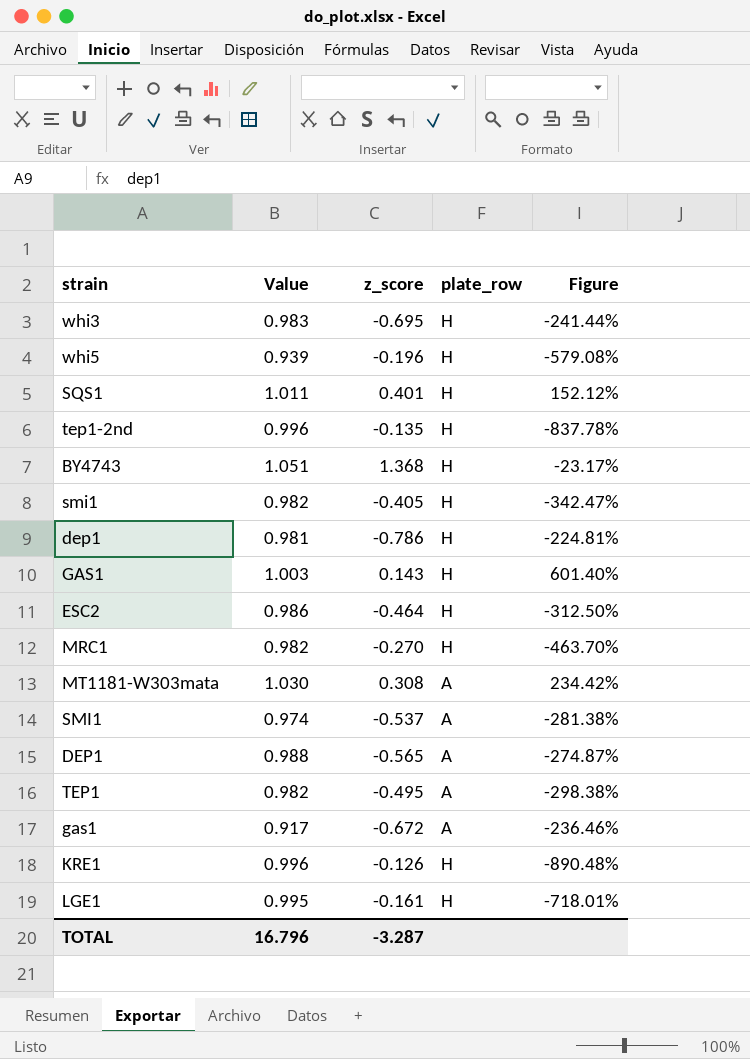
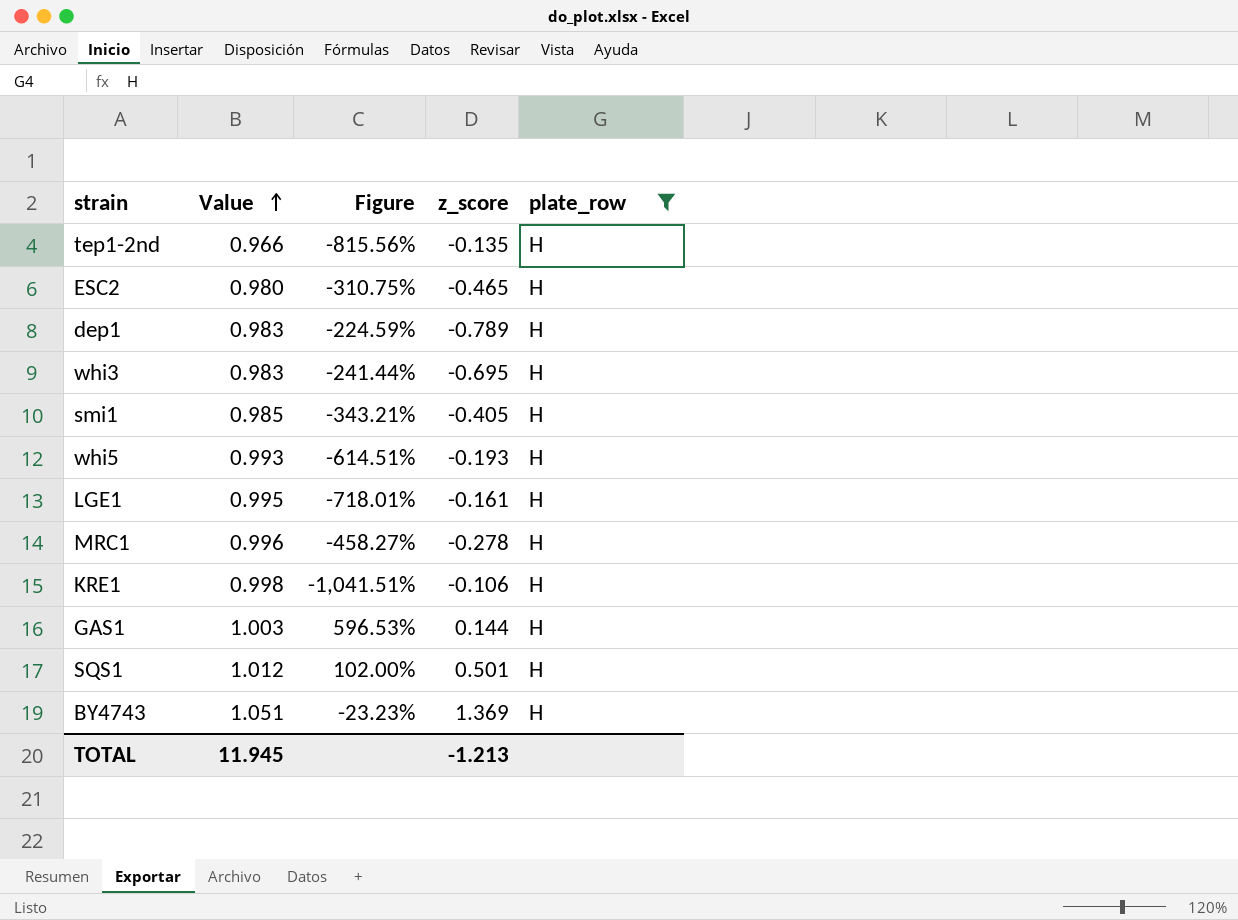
filter: none -> plate_row = H
row order: none -> Value ascending
column Figure | position: 5 -> 3
tep1-2nd | Value: 0.996 -> 0.966
tep1-2nd | Figure: -837.78% -> -815.56%
ESC2 | Value: 0.986 -> 0.980
ESC2 | Figure: -312.50% -> -310.75%
ESC2 | z_score: -0.464 -> -0.465
dep1 | Value: 0.981 -> 0.983
dep1 | Figure: -224.81% -> -224.59%
dep1 | z_score: -0.786 -> -0.789
smi1 | Value: 0.982 -> 0.985
smi1 | Figure: -342.47% -> -343.21%
whi5 | Value: 0.939 -> 0.993
whi5 | Figure: -579.08% -> -614.51%
whi5 | z_score: -0.196 -> -0.193
MRC1 | Value: 0.982 -> 0.996
MRC1 | Figure: -463.70% -> -458.27%
MRC1 | z_score: -0.270 -> -0.278
KRE1 | Value: 0.996 -> 0.998
KRE1 | Figure: -890.48% -> -1,041.51%
KRE1 | z_score: -0.126 -> -0.106
GAS1 | Figure: 601.40% -> 596.53%
GAS1 | z_score: 0.143 -> 0.144
SQS1 | Value: 1.011 -> 1.012
SQS1 | Figure: 152.12% -> 102.00%
SQS1 | z_score: 0.401 -> 0.501
BY4743 | Figure: -23.17% -> -23.23%
BY4743 | z_score: 1.368 -> 1.369
TOTAL | Value: 16.796 -> 11.945
TOTAL | z_score: -3.287 -> -1.213

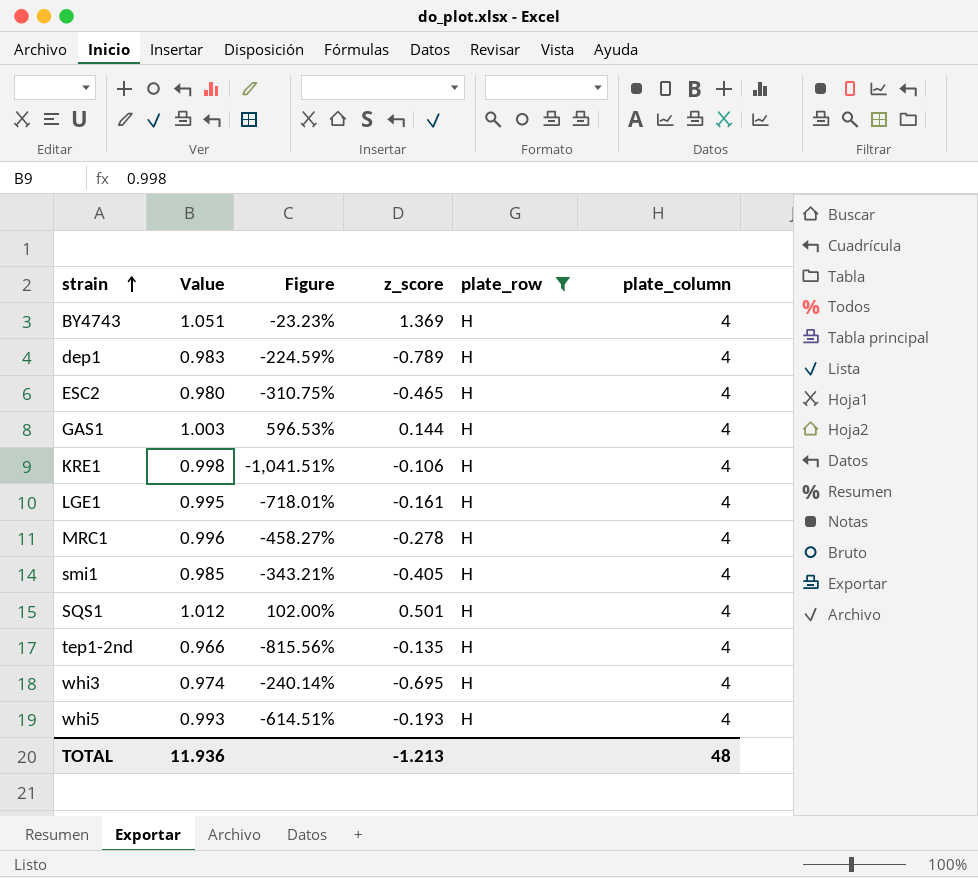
row order: Value ascending -> strain ascending
column plate_column | position: none -> 6
whi3 | Value: 0.983 -> 0.974
whi3 | Figure: -241.44% -> -240.14%
TOTAL | Value: 11.945 -> 11.936

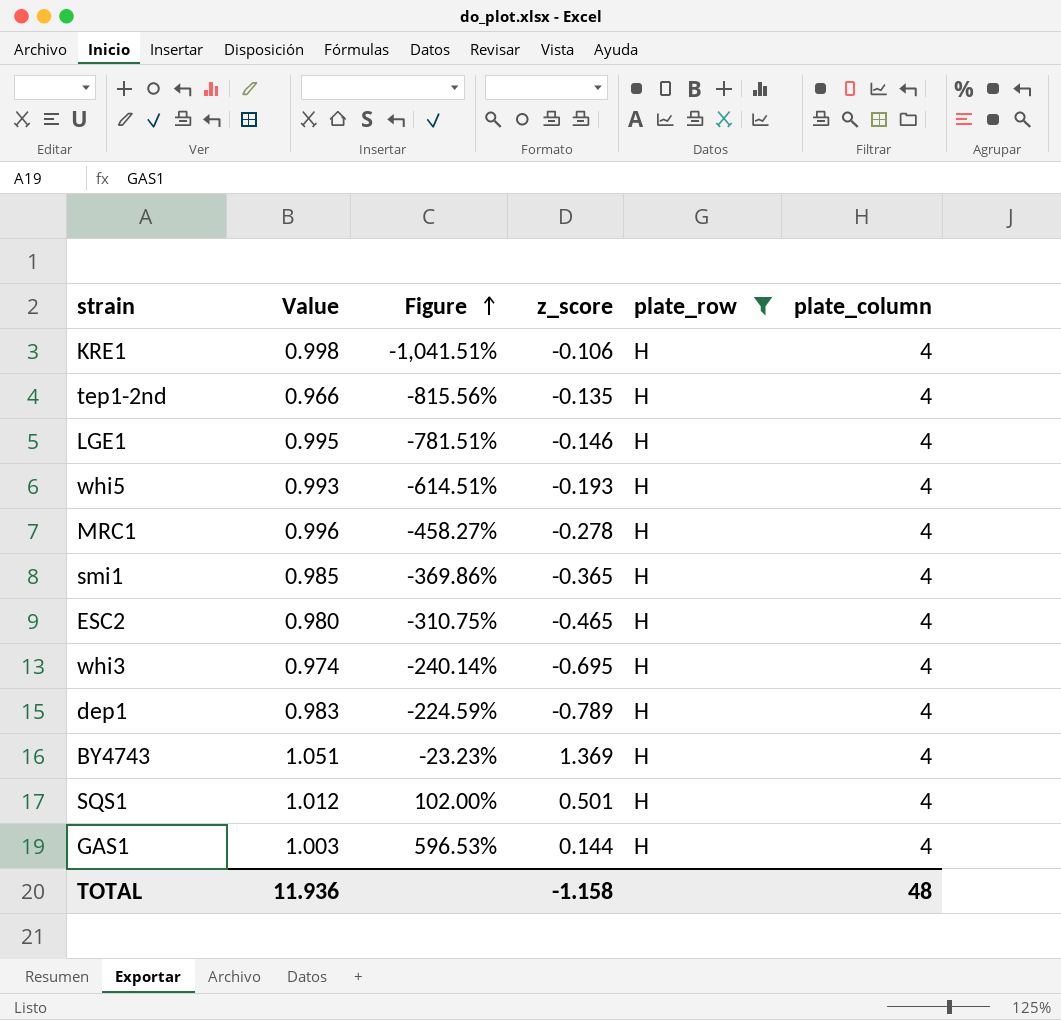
row order: strain ascending -> Figure ascending
LGE1 | Figure: -718.01% -> -781.51%
LGE1 | z_score: -0.161 -> -0.146
smi1 | Figure: -343.21% -> -369.86%
smi1 | z_score: -0.405 -> -0.365
TOTAL | z_score: -1.213 -> -1.158

